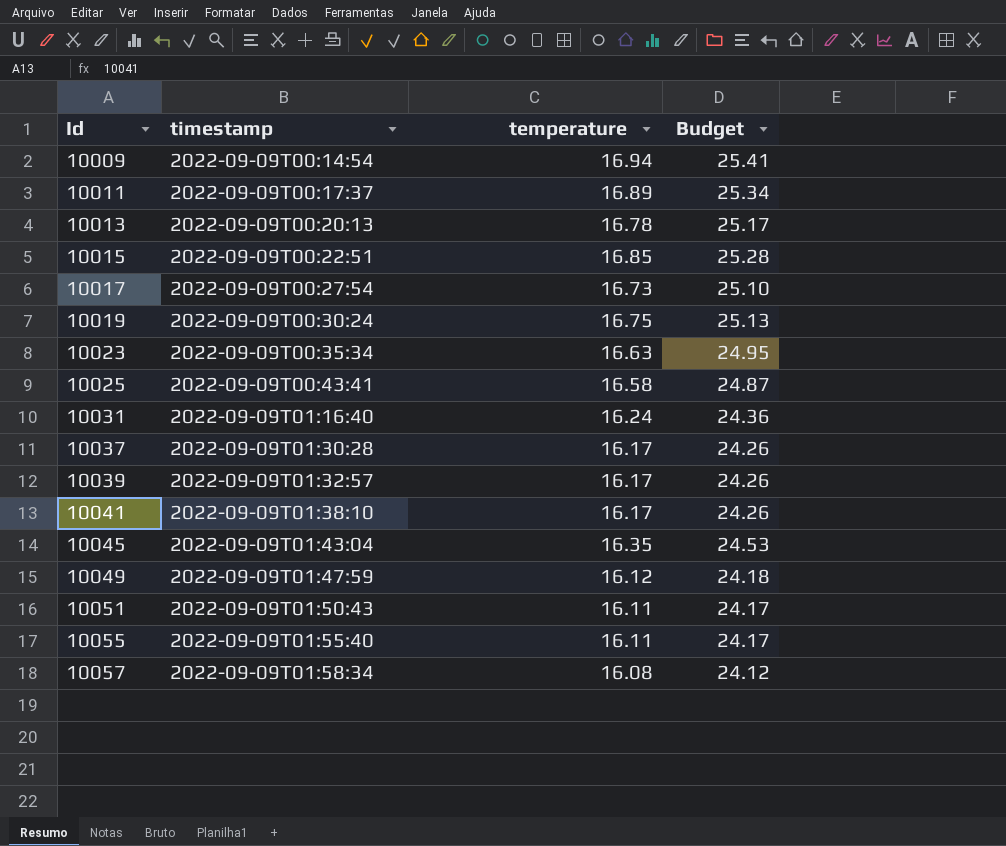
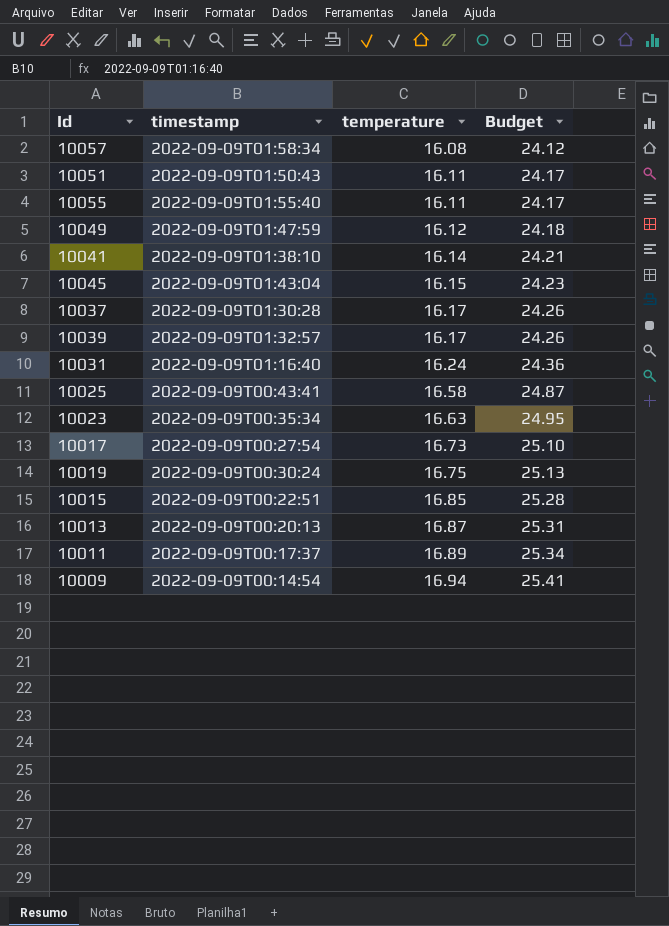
row order: Id ascending -> temperature ascending
10041 | temperature: 16.17 -> 16.14
10041 | Budget: 24.26 -> 24.21
10045 | temperature: 16.35 -> 16.15
10045 | Budget: 24.53 -> 24.23
10013 | temperature: 16.78 -> 16.87
10013 | Budget: 25.17 -> 25.31

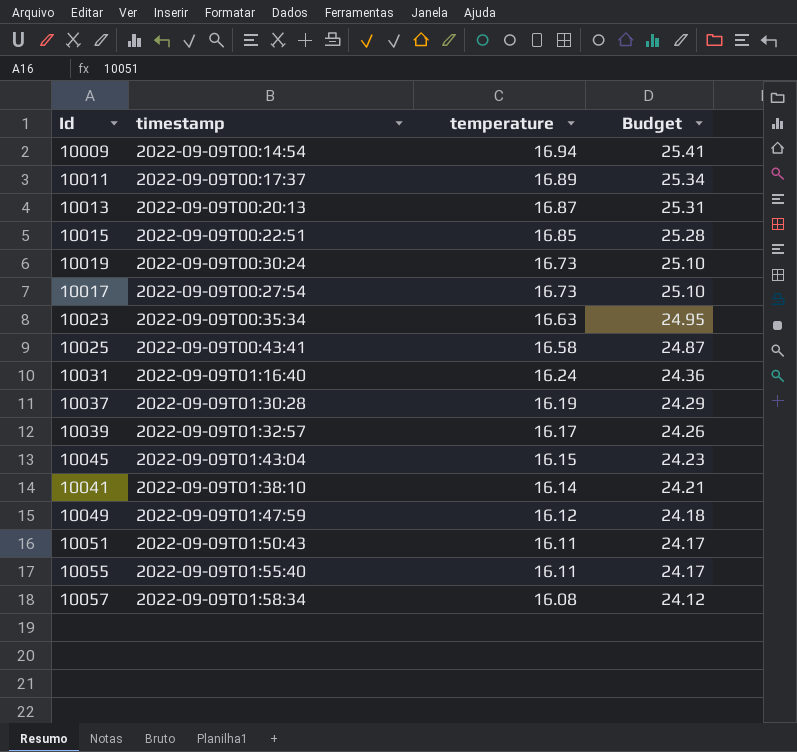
row order: temperature ascending -> temperature descending
10019 | temperature: 16.75 -> 16.73
10019 | Budget: 25.13 -> 25.10
10037 | temperature: 16.17 -> 16.19
10037 | Budget: 24.26 -> 24.29

